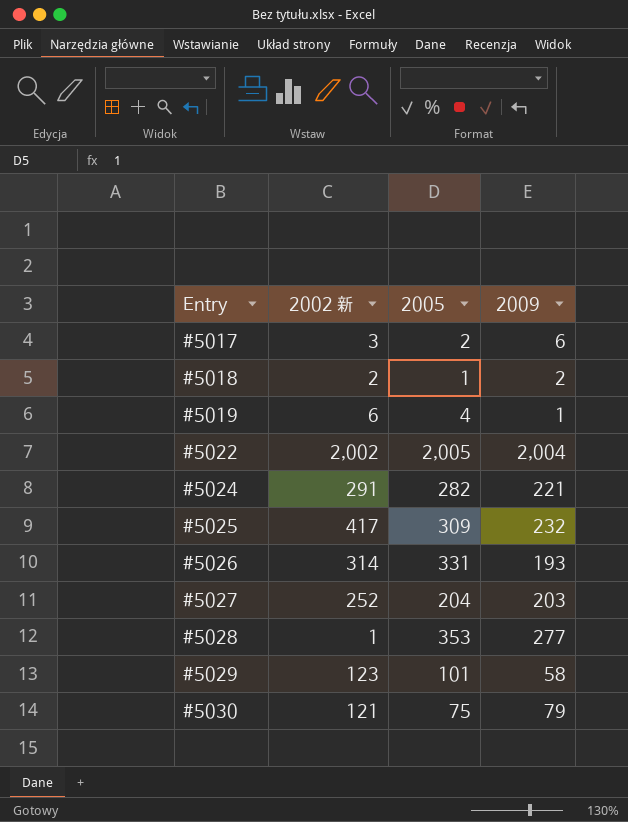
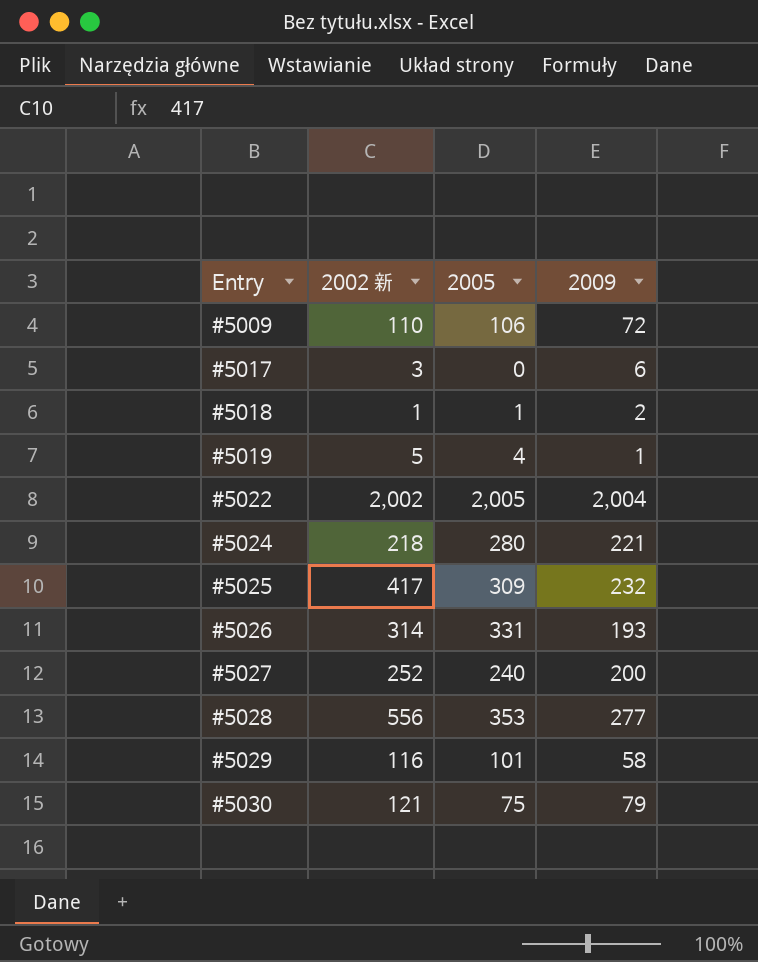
row #5009: none -> 110 | 106 | 72
#5017 | 2005: 2 -> 0
#5018 | 2002 新: 2 -> 1
#5019 | 2002 新: 6 -> 5
#5024 | 2002 新: 291 -> 218
#5024 | 2005: 282 -> 280
#5027 | 2005: 204 -> 240
#5027 | 2009: 203 -> 200
#5028 | 2002 新: 1 -> 556
#5029 | 2002 新: 123 -> 116

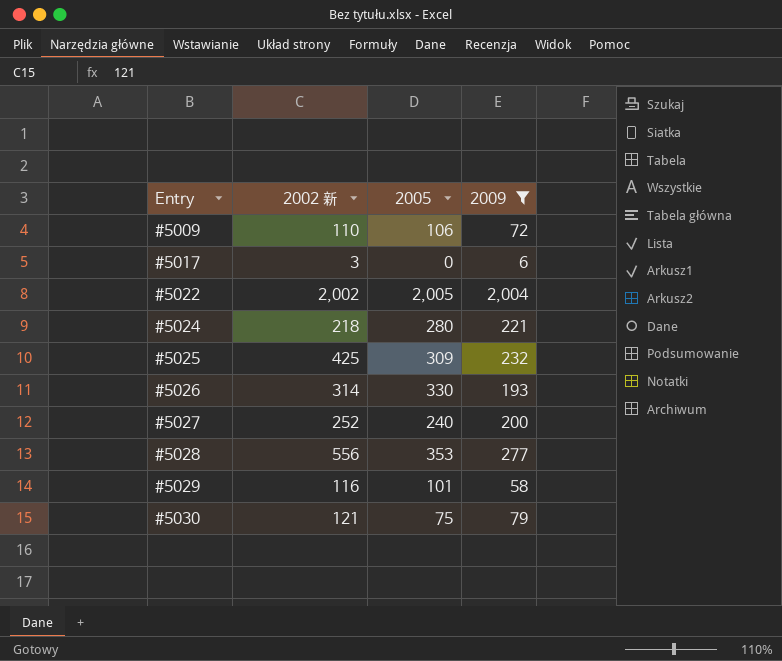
filter: none -> 2009 >= 6
#5025 | 2002 新: 417 -> 425
#5026 | 2005: 331 -> 330

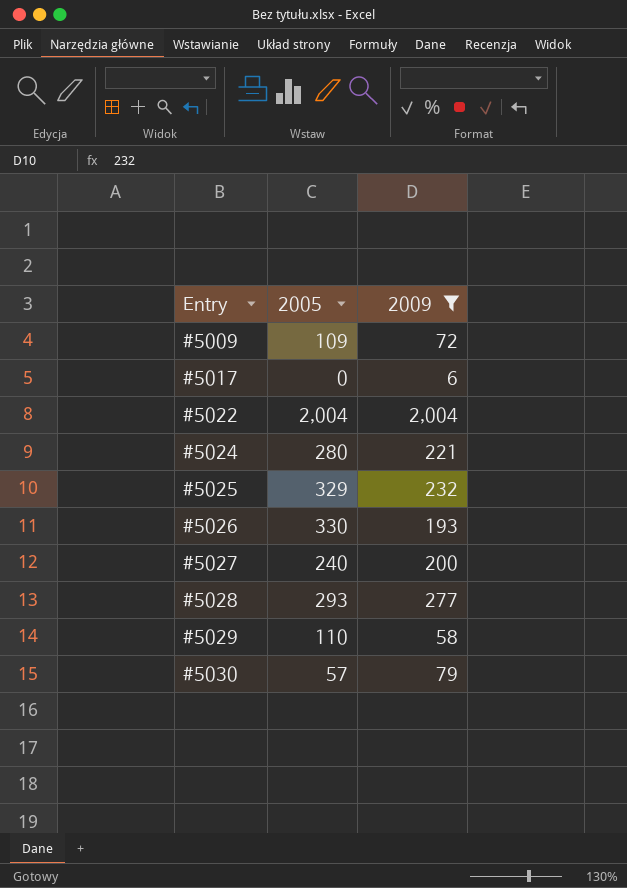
column 2002 新 | position: 2 -> none
#5009 | 2005: 106 -> 109
#5022 | 2005: 2,005 -> 2,004
#5025 | 2005: 309 -> 329
#5028 | 2005: 353 -> 293
#5029 | 2005: 101 -> 110
#5030 | 2005: 75 -> 57

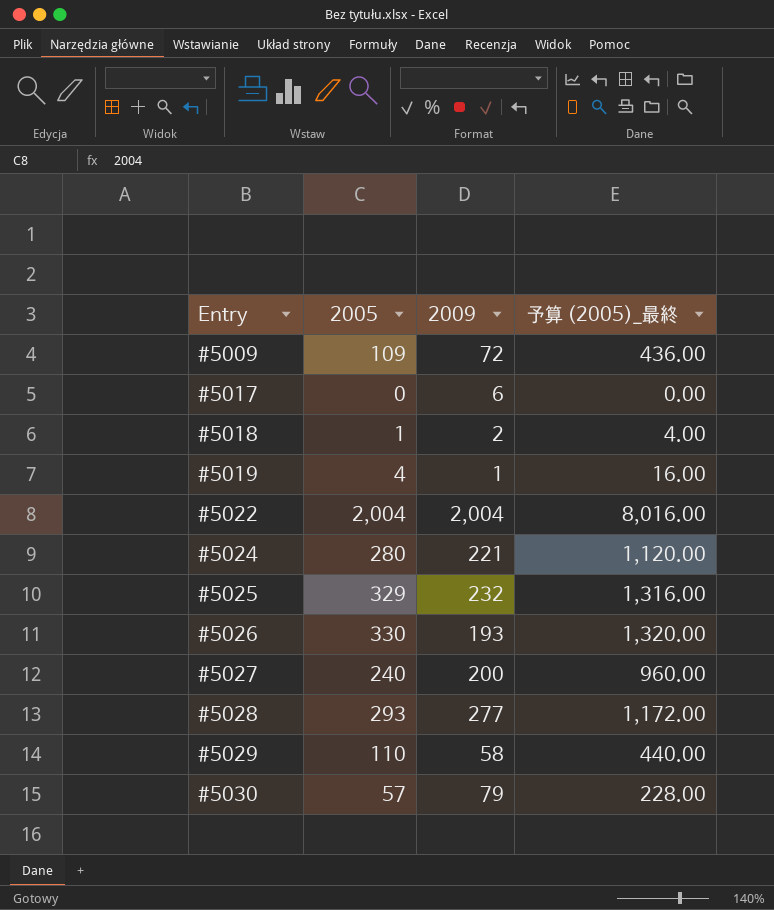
filter: 2009 >= 6 -> none
column 予算 (2005)_最終 | formula: none -> [2005] * 4

